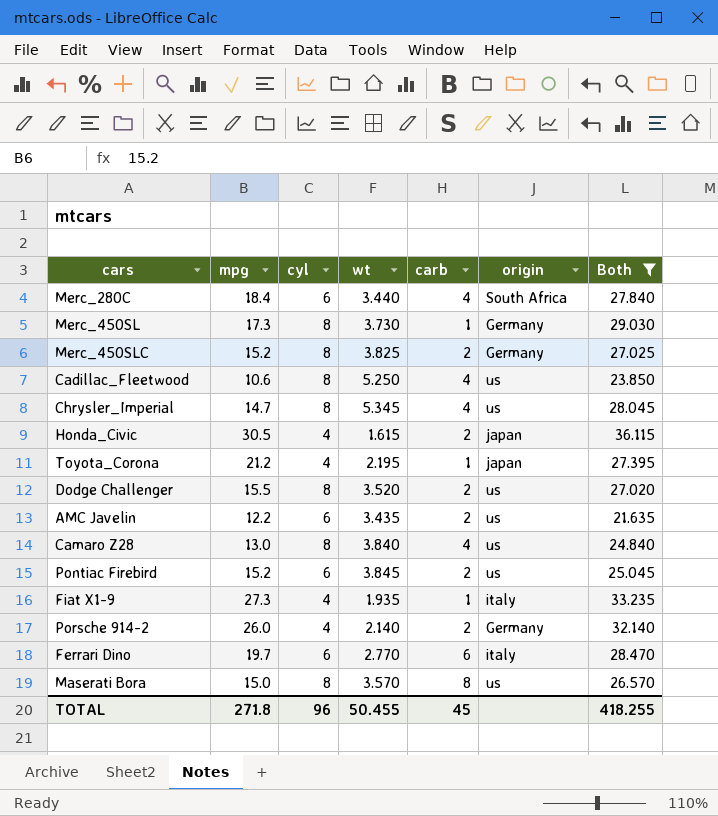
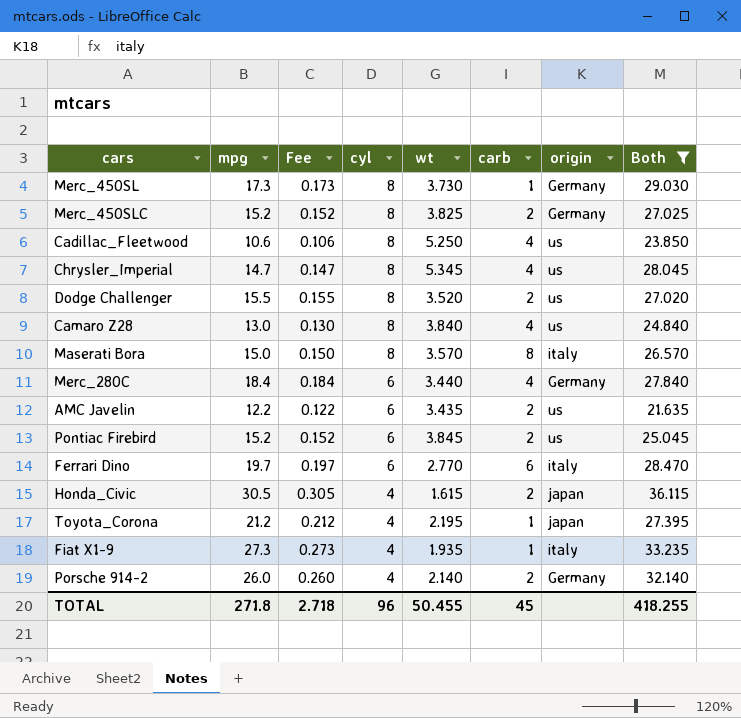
row order: none -> cyl descending
column Fee | formula: none -> [mpg] * 0.01
Maserati Bora | origin: us -> italy
Merc_280C | origin: South Africa -> Germany

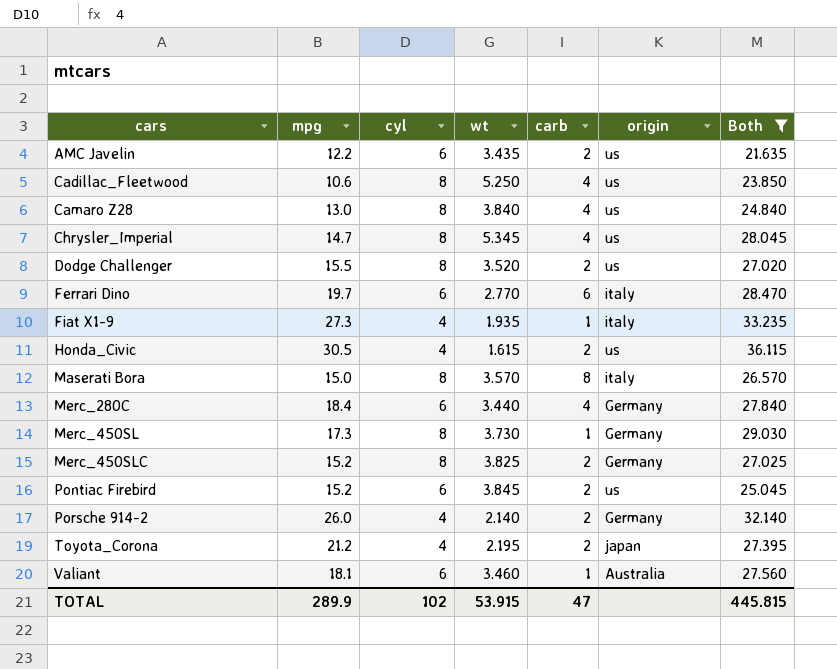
row order: cyl descending -> cars ascending
column Fee | formula: [mpg] * 0.01 -> none
Honda_Civic | origin: japan -> us
Toyota_Corona | carb: 1 -> 2
row Valiant: none -> 18.1 | 6 | 3.460 | 1 | Australia | 27.560
TOTAL | mpg: 271.8 -> 289.9
TOTAL | cyl: 96 -> 102
TOTAL | wt: 50.455 -> 53.915
TOTAL | carb: 45 -> 47
TOTAL | Both: 418.255 -> 445.815

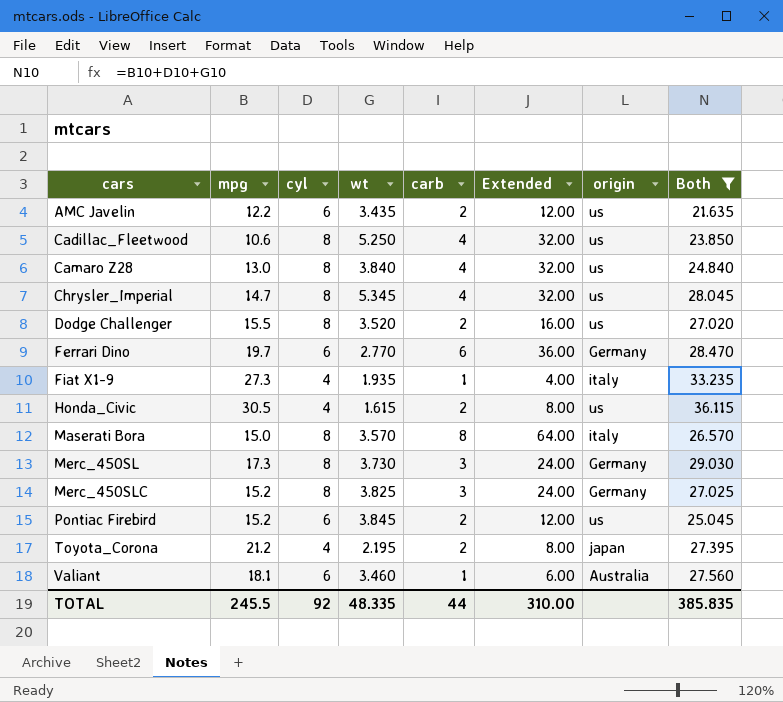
column Extended | formula: none -> [cyl] * [carb]
row Merc_280C: 18.4 | 6 | 3.440 | 4 | Germany | 27.840 -> none
row Porsche 914-2: 26.0 | 4 | 2.140 | 2 | Germany | 32.140 -> none
Ferrari Dino | origin: italy -> Germany
Merc_450SL | carb: 1 -> 3
Merc_450SLC | carb: 2 -> 3
TOTAL | mpg: 289.9 -> 245.5
TOTAL | cyl: 102 -> 92
TOTAL | wt: 53.915 -> 48.335
TOTAL | carb: 47 -> 44
TOTAL | Both: 445.815 -> 385.835

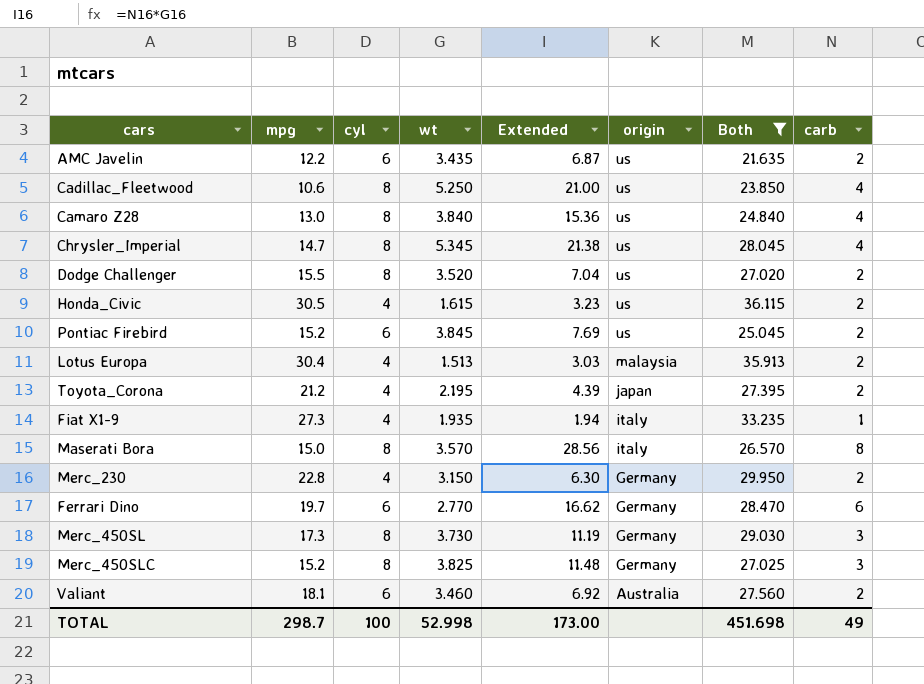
row order: cars ascending -> origin descending
column Extended | formula: [cyl] * [carb] -> [wt] * [carb]
column carb | position: 5 -> 8
row Lotus Europa: none -> 30.4 | 4 | 1.513 | 3.03 | malaysia | 35.913 | 2
row Merc_230: none -> 22.8 | 4 | 3.150 | 6.30 | Germany | 29.950 | 2
Valiant | carb: 1 -> 2
TOTAL | mpg: 245.5 -> 298.7
TOTAL | cyl: 92 -> 100
TOTAL | wt: 48.335 -> 52.998
TOTAL | Extended: 310.00 -> 173.00
TOTAL | Both: 385.835 -> 451.698
TOTAL | carb: 44 -> 49

